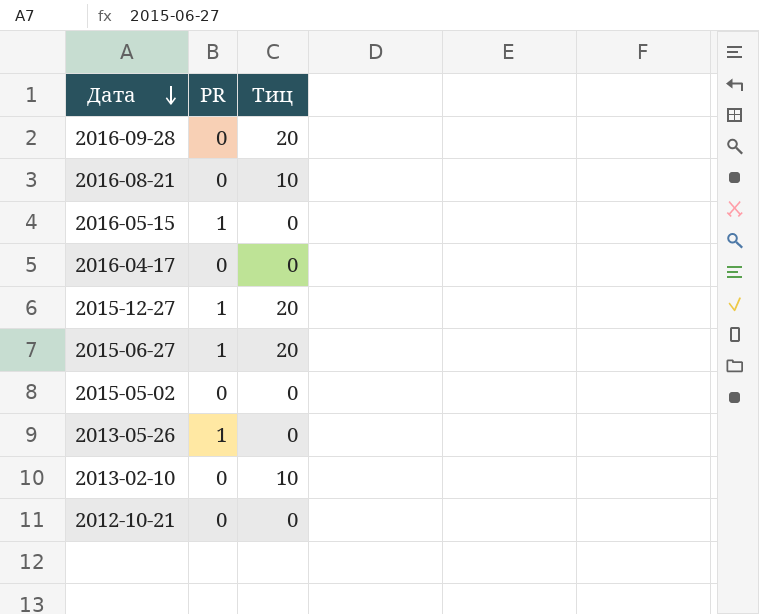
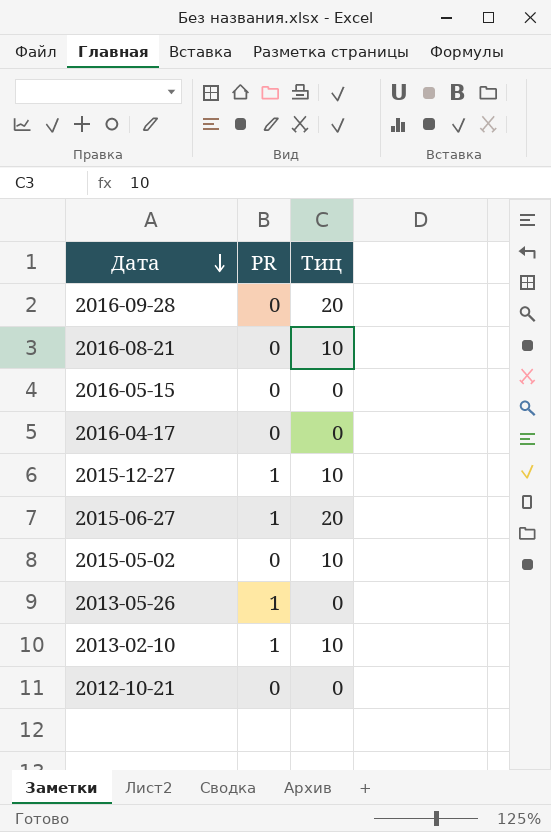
2016-05-15 | PR: 1 -> 0
2015-12-27 | Тиц: 20 -> 10
2015-05-02 | Тиц: 0 -> 10
2013-02-10 | PR: 0 -> 1

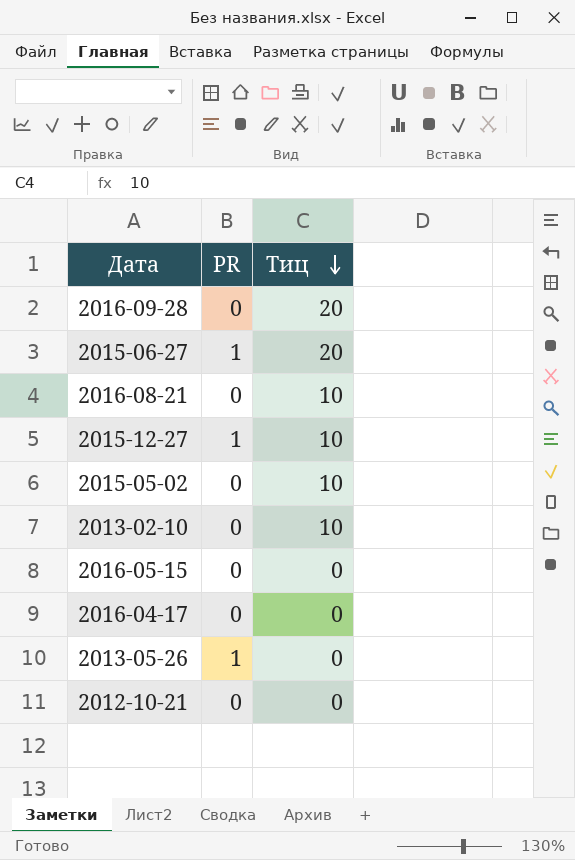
row order: Дата descending -> Тиц descending
2013-02-10 | PR: 1 -> 0

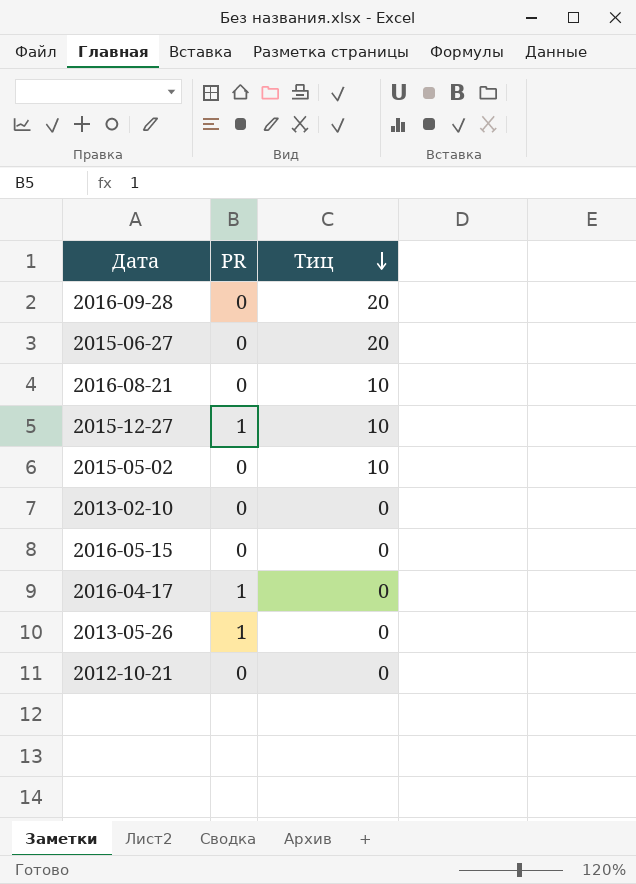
2015-06-27 | PR: 1 -> 0
2013-02-10 | Тиц: 10 -> 0
2016-04-17 | PR: 0 -> 1

